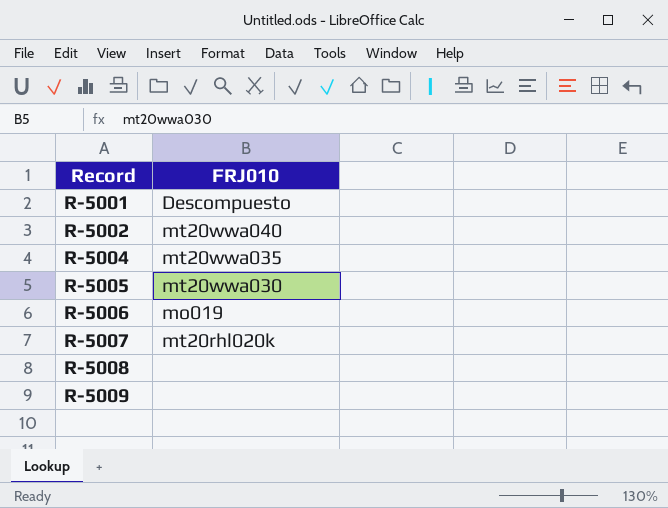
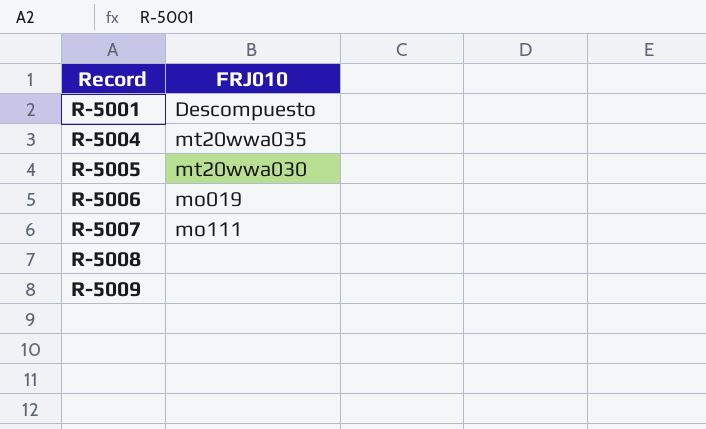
row R-5002: mt20wwa040 -> none
R-5007 | FRJ010: mt20rhl020k -> mo111

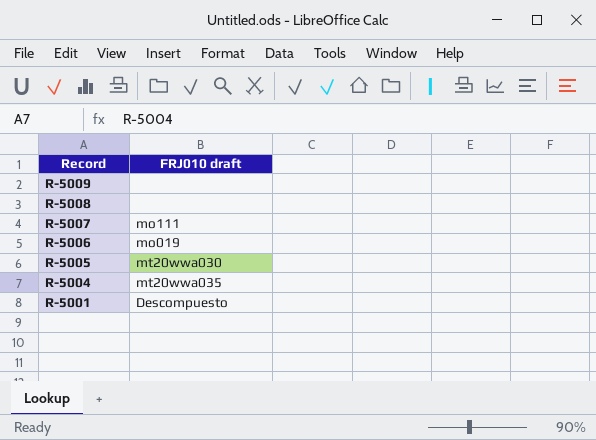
row order: Record ascending -> Record descending
column name: FRJ010 -> FRJ010 draft

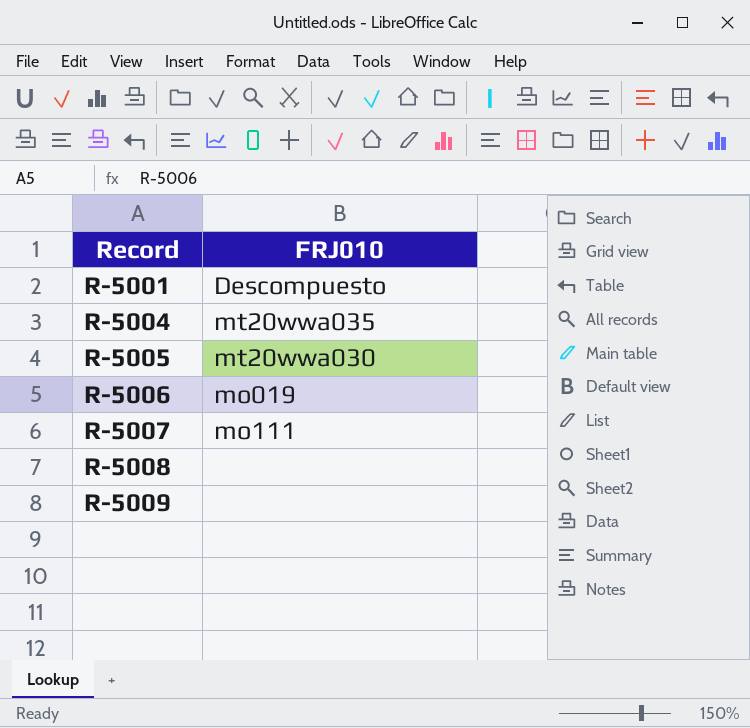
row order: Record descending -> Record ascending
column name: FRJ010 draft -> FRJ010

